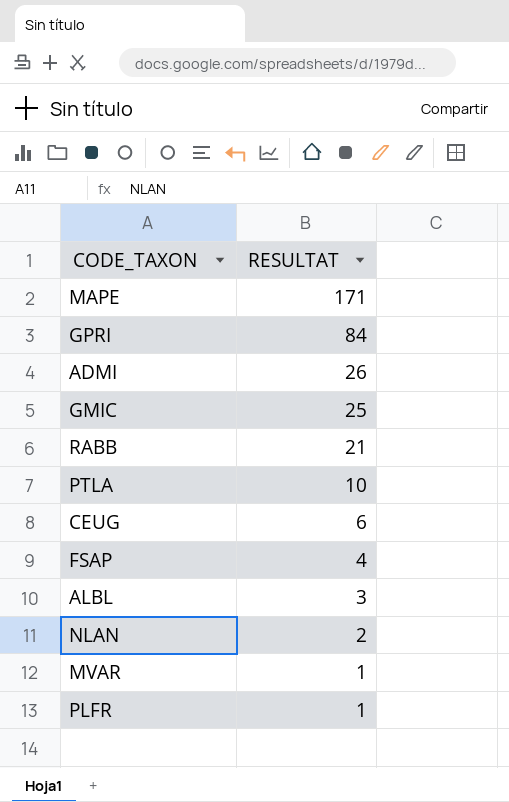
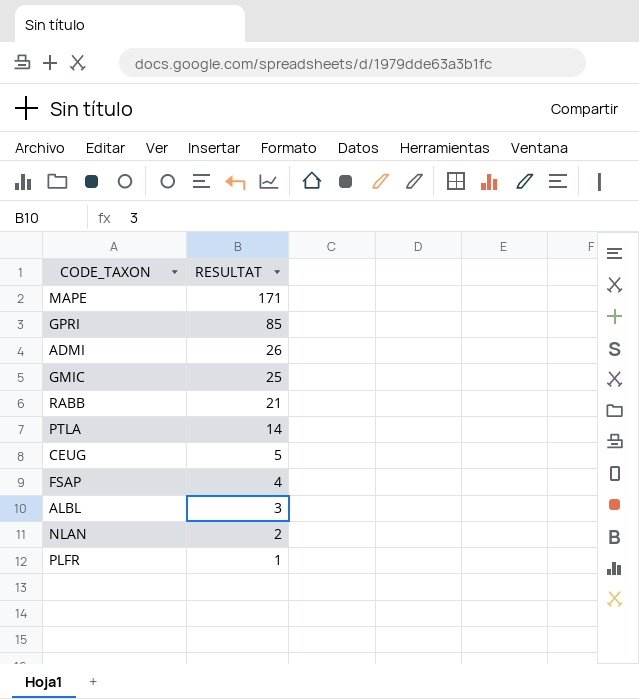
row MVAR: 1 -> none
GPRI | RESULTAT: 84 -> 85
PTLA | RESULTAT: 10 -> 14
CEUG | RESULTAT: 6 -> 5

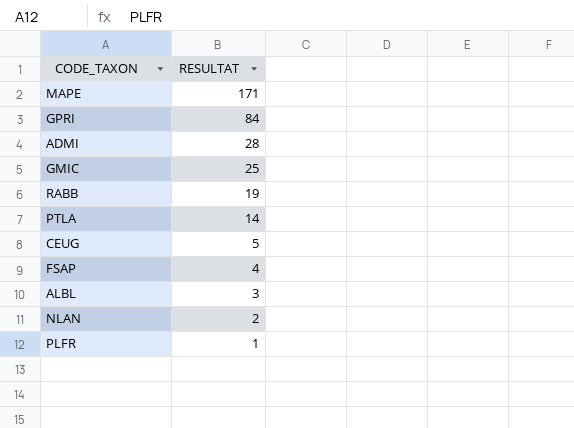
GPRI | RESULTAT: 85 -> 84
ADMI | RESULTAT: 26 -> 28
RABB | RESULTAT: 21 -> 19

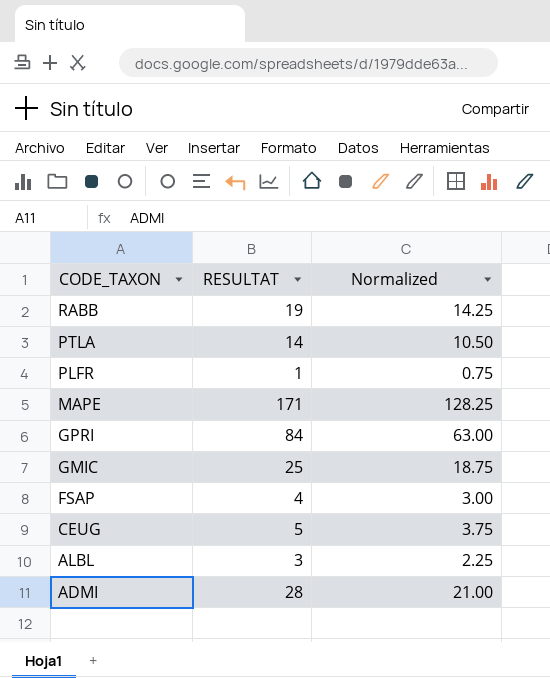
row order: RESULTAT descending -> CODE_TAXON descending
column Normalized | formula: none -> [RESULTAT] * 0.75
row NLAN: 2 -> none

